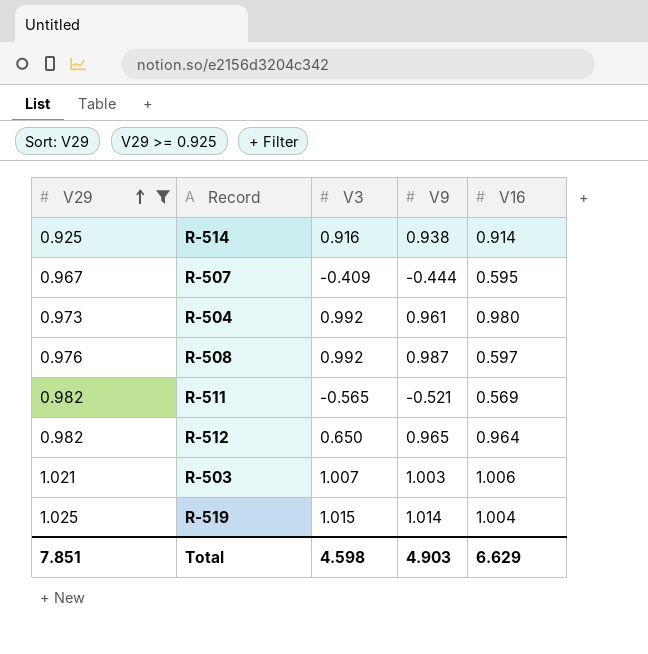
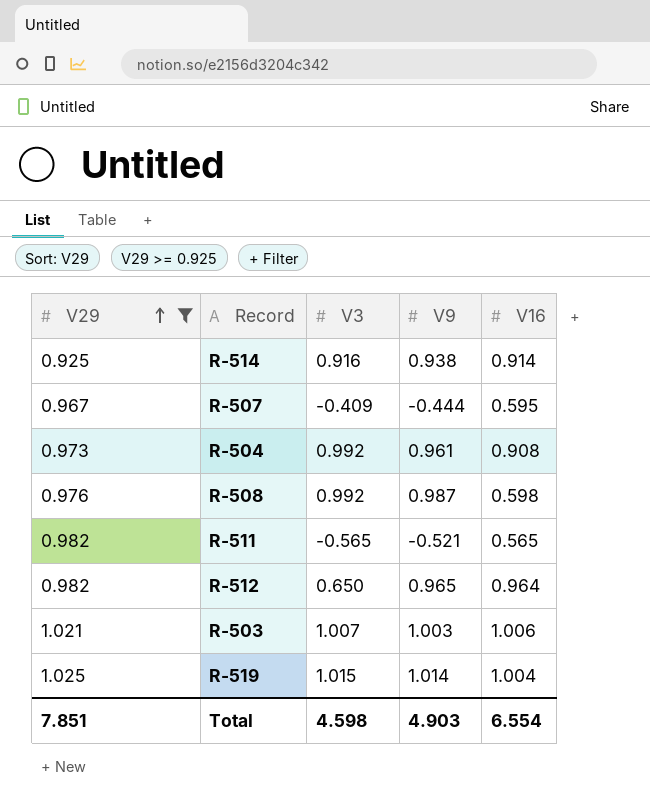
R-504 | V16: 0.980 -> 0.908
R-508 | V16: 0.597 -> 0.598
R-511 | V16: 0.569 -> 0.565
Total | V16: 6.629 -> 6.554

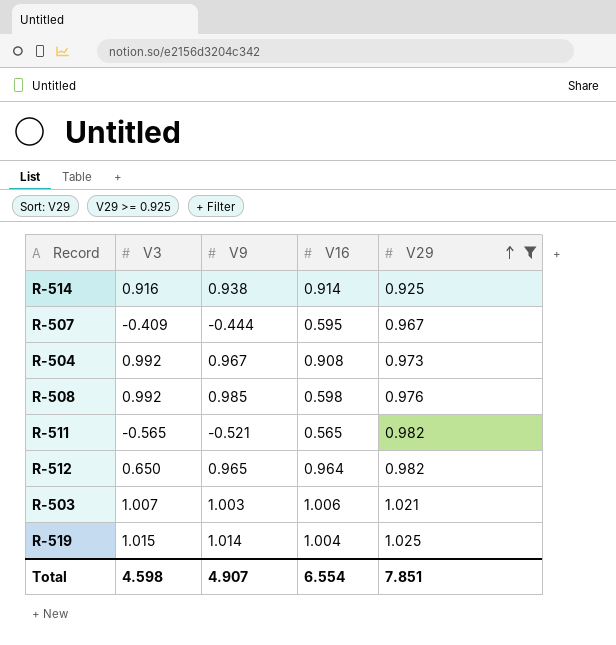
column V29 | position: 1 -> 5
R-504 | V9: 0.961 -> 0.967
R-508 | V9: 0.987 -> 0.985
Total | V9: 4.903 -> 4.907

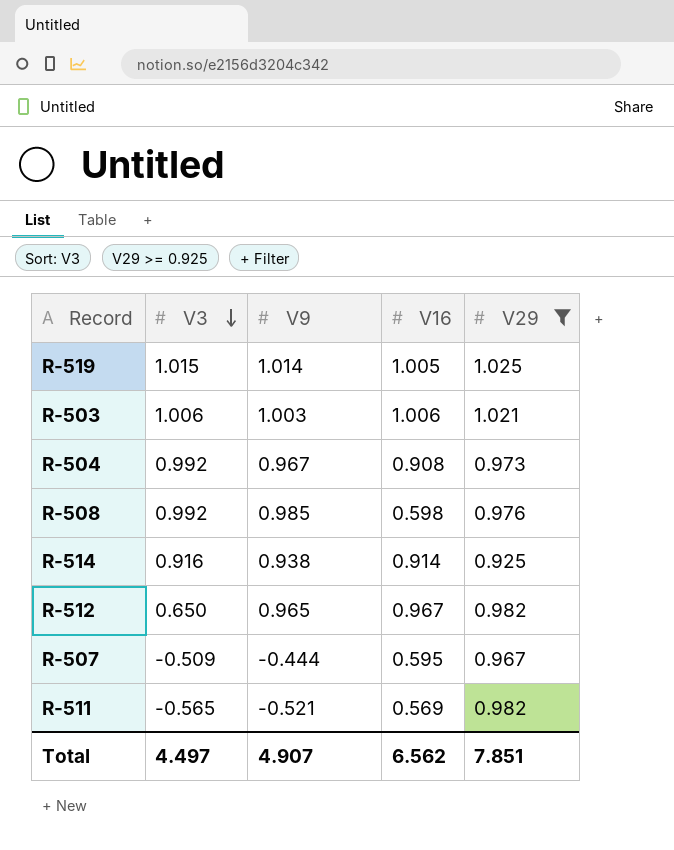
row order: V29 ascending -> V3 descending
R-519 | V16: 1.004 -> 1.005
R-503 | V3: 1.007 -> 1.006
R-512 | V16: 0.964 -> 0.967
R-507 | V3: -0.409 -> -0.509
R-511 | V16: 0.565 -> 0.569
Total | V3: 4.598 -> 4.497
Total | V16: 6.554 -> 6.562

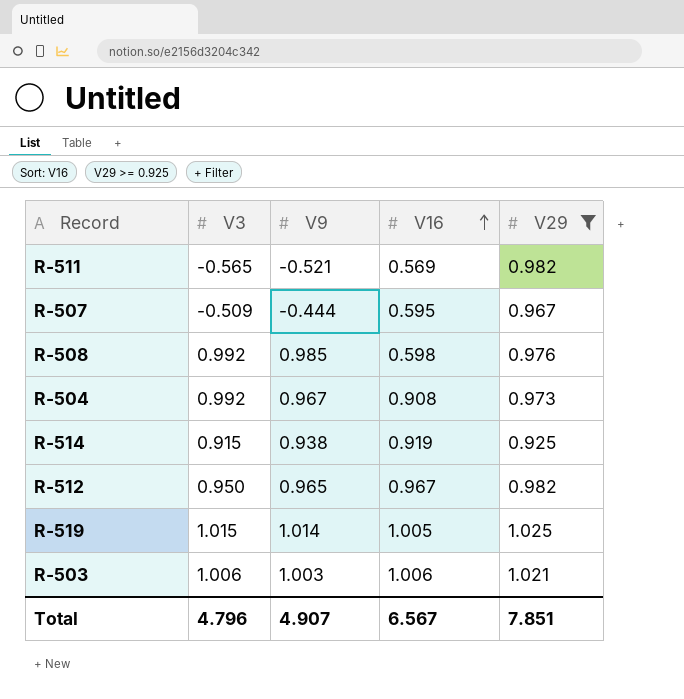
row order: V3 descending -> V16 ascending
R-514 | V3: 0.916 -> 0.915
R-514 | V16: 0.914 -> 0.919
R-512 | V3: 0.650 -> 0.950
Total | V3: 4.497 -> 4.796
Total | V16: 6.562 -> 6.567

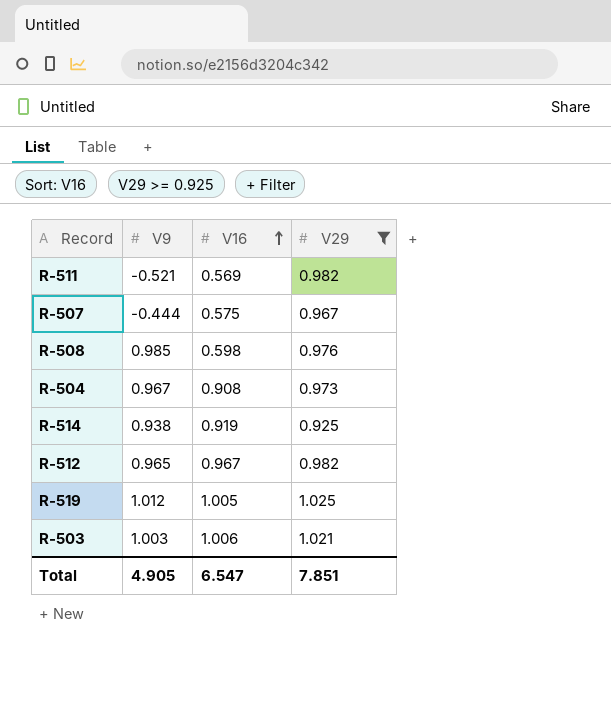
column V3 | position: 2 -> none
R-507 | V16: 0.595 -> 0.575
R-519 | V9: 1.014 -> 1.012
Total | V9: 4.907 -> 4.905
Total | V16: 6.567 -> 6.547

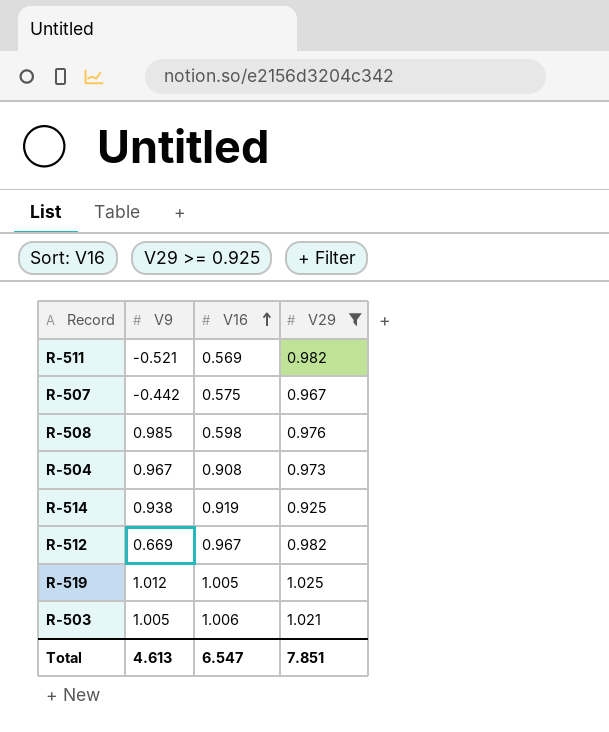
R-507 | V9: -0.444 -> -0.442
R-512 | V9: 0.965 -> 0.669
R-503 | V9: 1.003 -> 1.005
Total | V9: 4.905 -> 4.613

